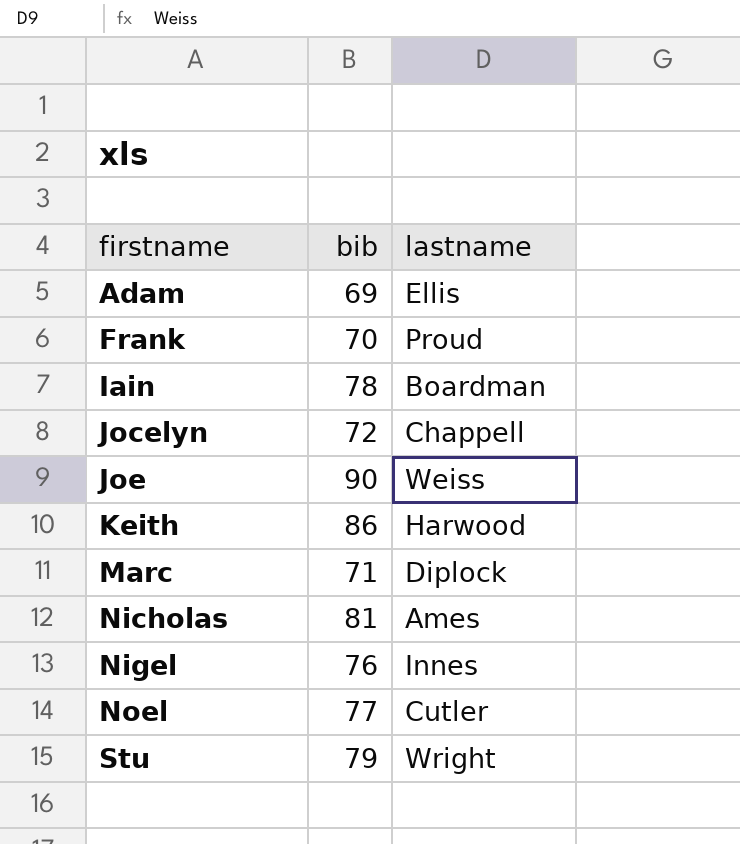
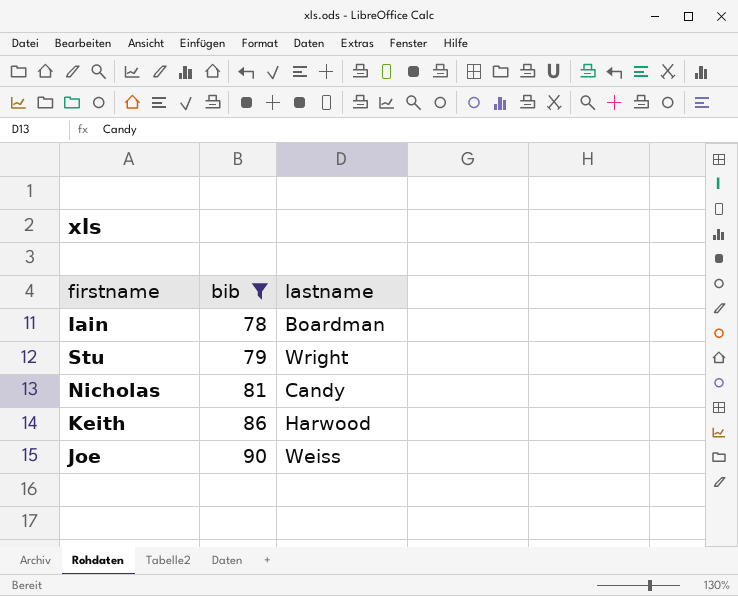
filter: none -> bib >= 78
row order: firstname ascending -> bib ascending
Nicholas | lastname: Ames -> Candy

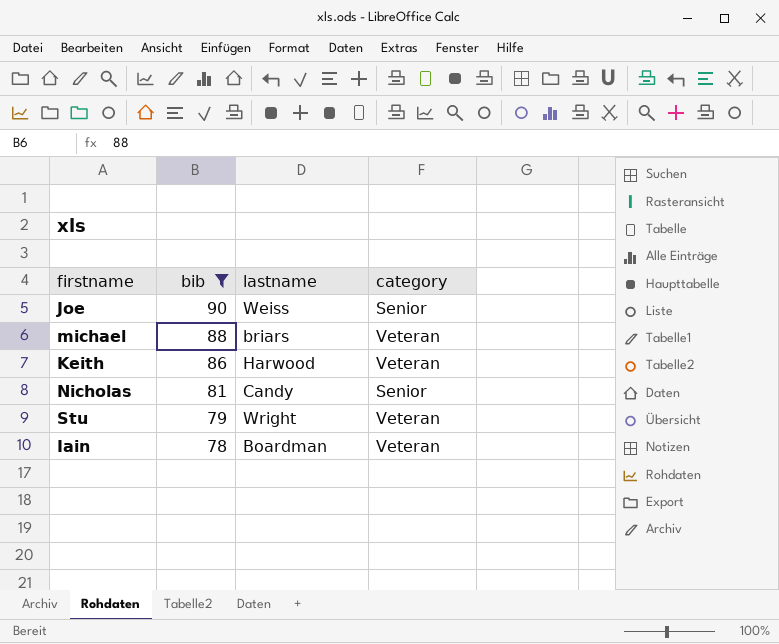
row order: bib ascending -> bib descending
column category | position: none -> 4
row michael: none -> 88 | briars | Veteran

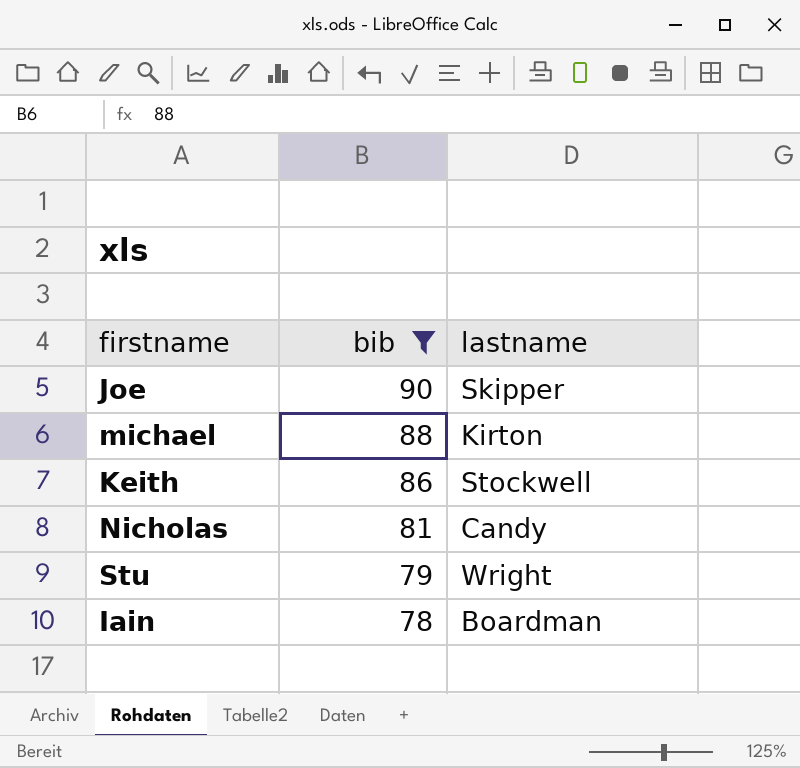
column category | position: 4 -> none
Joe | lastname: Weiss -> Skipper
michael | lastname: briars -> Kirton
Keith | lastname: Harwood -> Stockwell

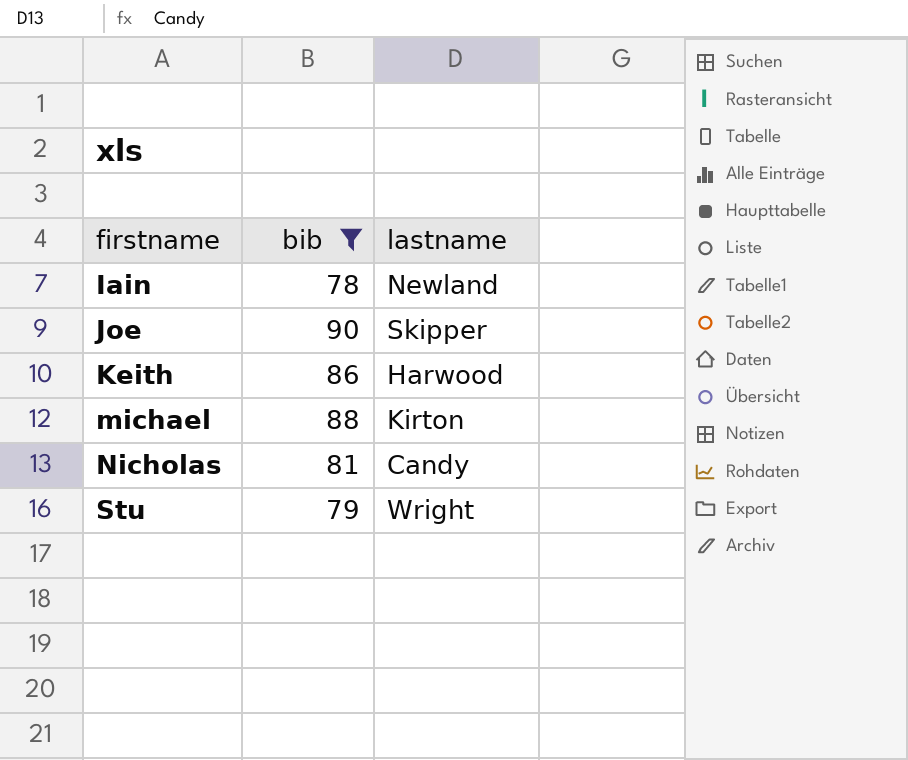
row order: bib descending -> firstname ascending
Iain | lastname: Boardman -> Newland
Keith | lastname: Stockwell -> Harwood

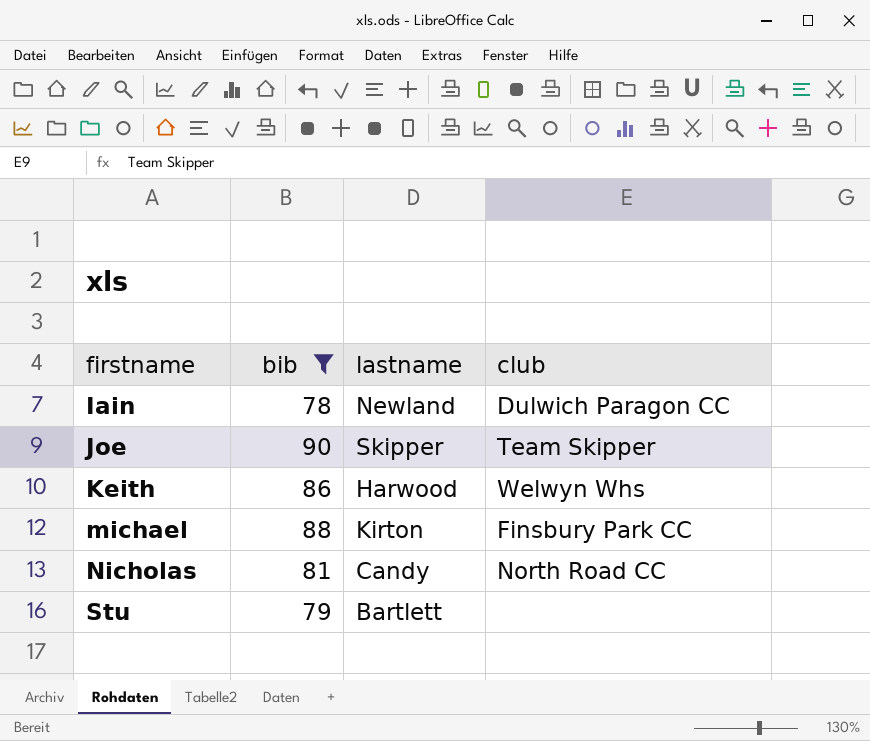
column club | position: none -> 4
Stu | lastname: Wright -> Bartlett

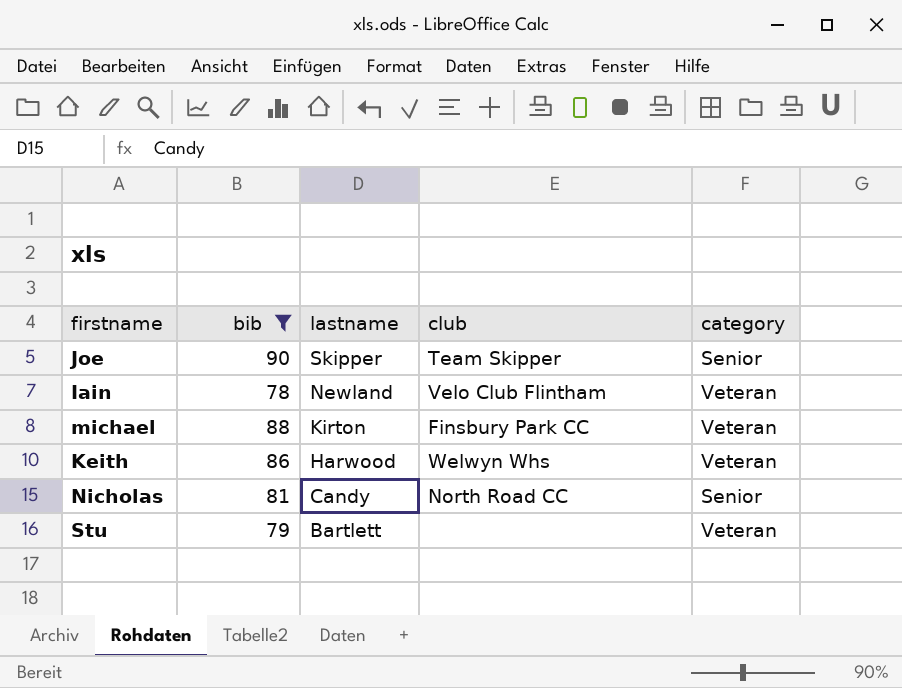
row order: firstname ascending -> lastname descending
column category | position: none -> 5
Iain | club: Dulwich Paragon CC -> Velo Club Flintham

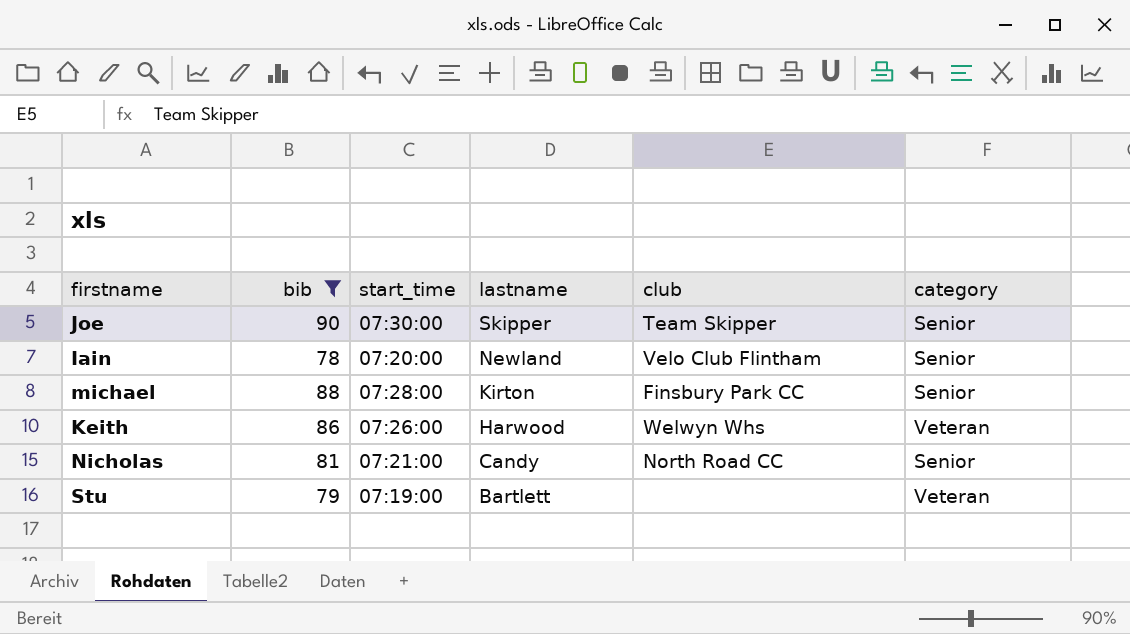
column start_time | position: none -> 3
Iain | category: Veteran -> Senior
michael | category: Veteran -> Senior

